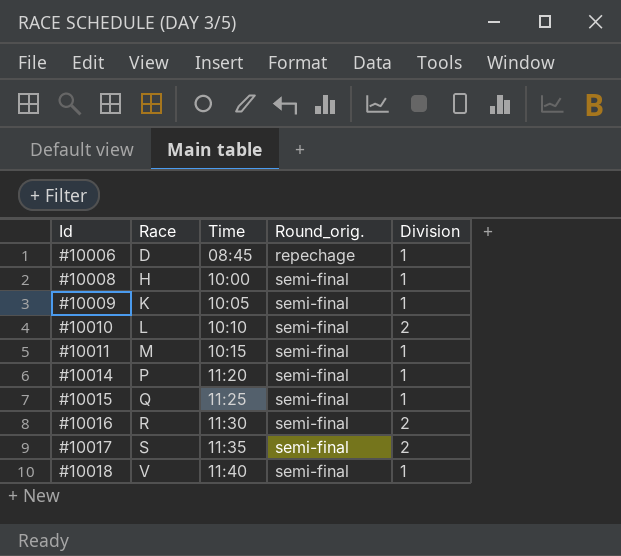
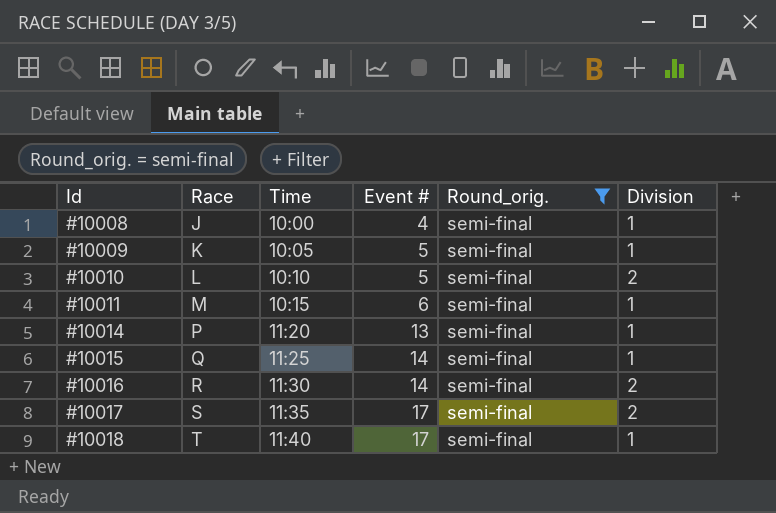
filter: none -> Round_orig. = semi-final
column Event # | position: none -> 4
#10008 | Race: H -> J
#10018 | Race: V -> T

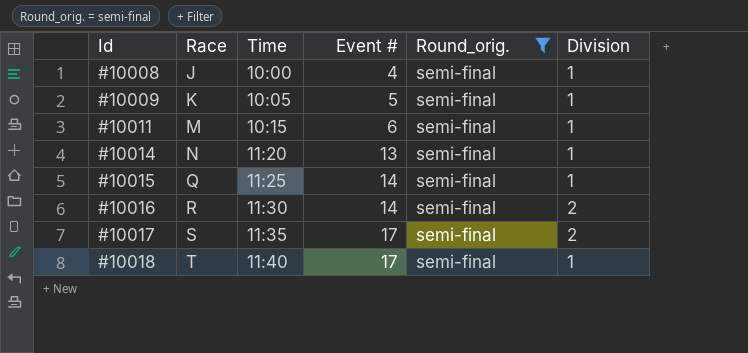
row #10010: L | 10:10 | 5 | semi-final | 2 -> none
#10014 | Race: P -> N

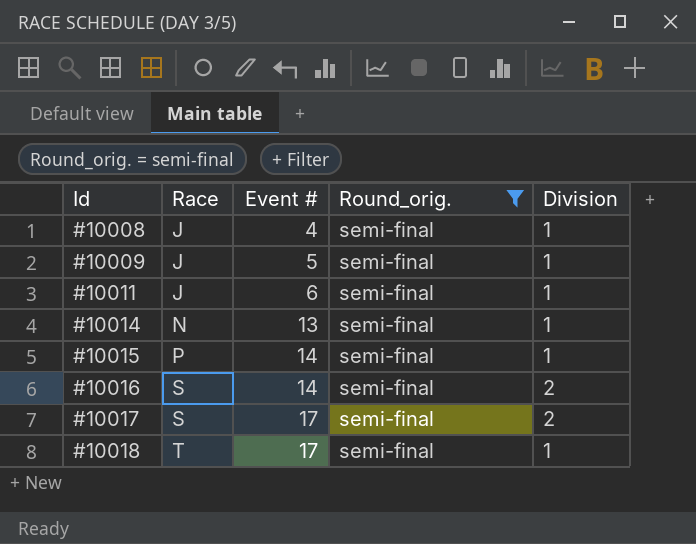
column Time | position: 3 -> none
#10009 | Race: K -> J
#10011 | Race: M -> J
#10015 | Race: Q -> P
#10016 | Race: R -> S

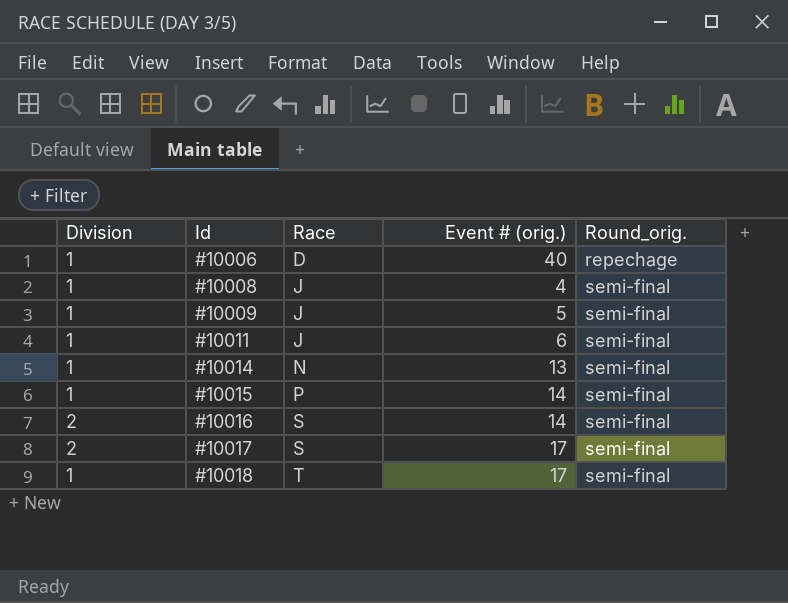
filter: Round_orig. = semi-final -> none
column Division | position: 5 -> 1
column name: Event # -> Event # (orig.)

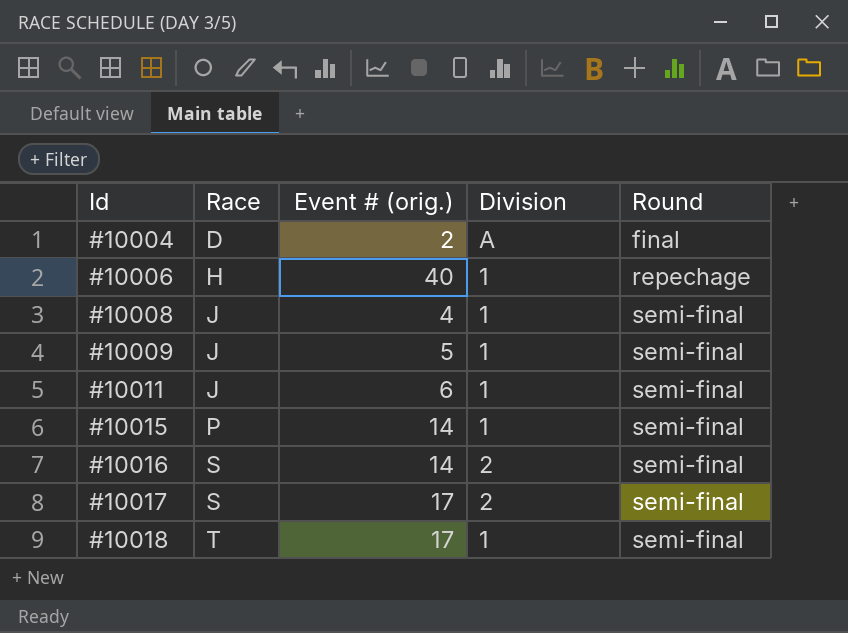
column Division | position: 1 -> 4
column name: Round_orig. -> Round
row #10014: 1 | N | 13 | semi-final -> none
row #10004: none -> D | 2 | A | final
#10006 | Race: D -> H

